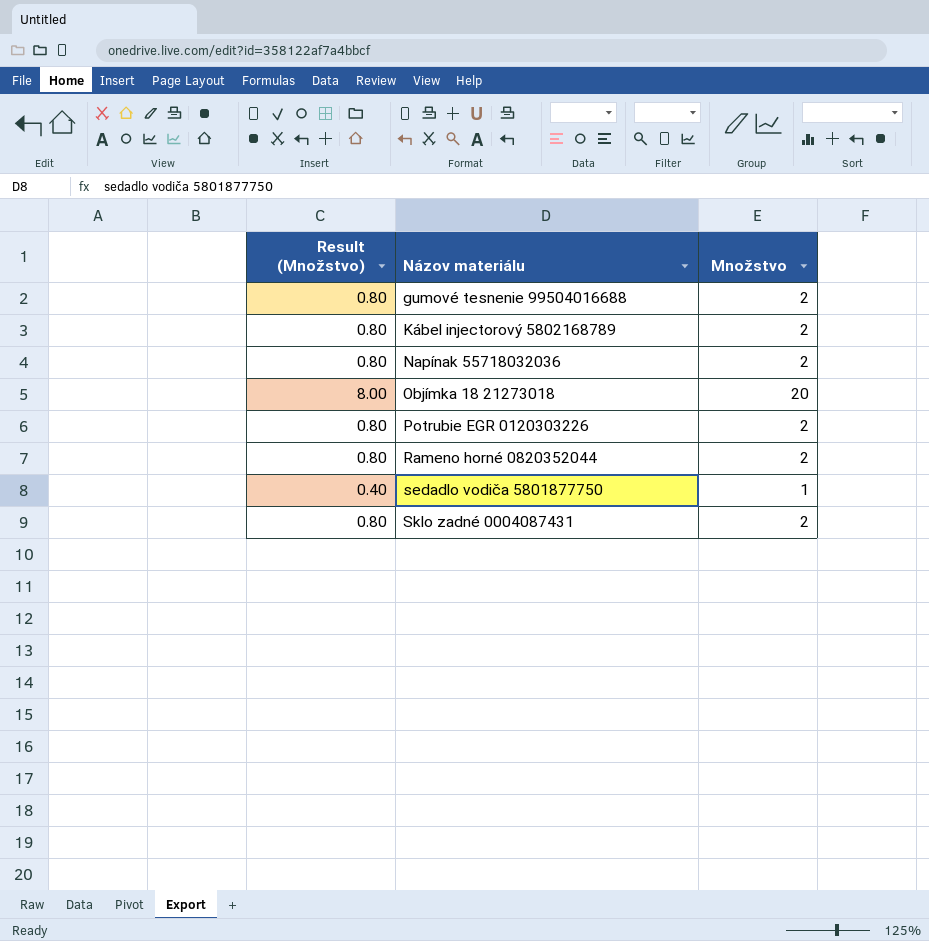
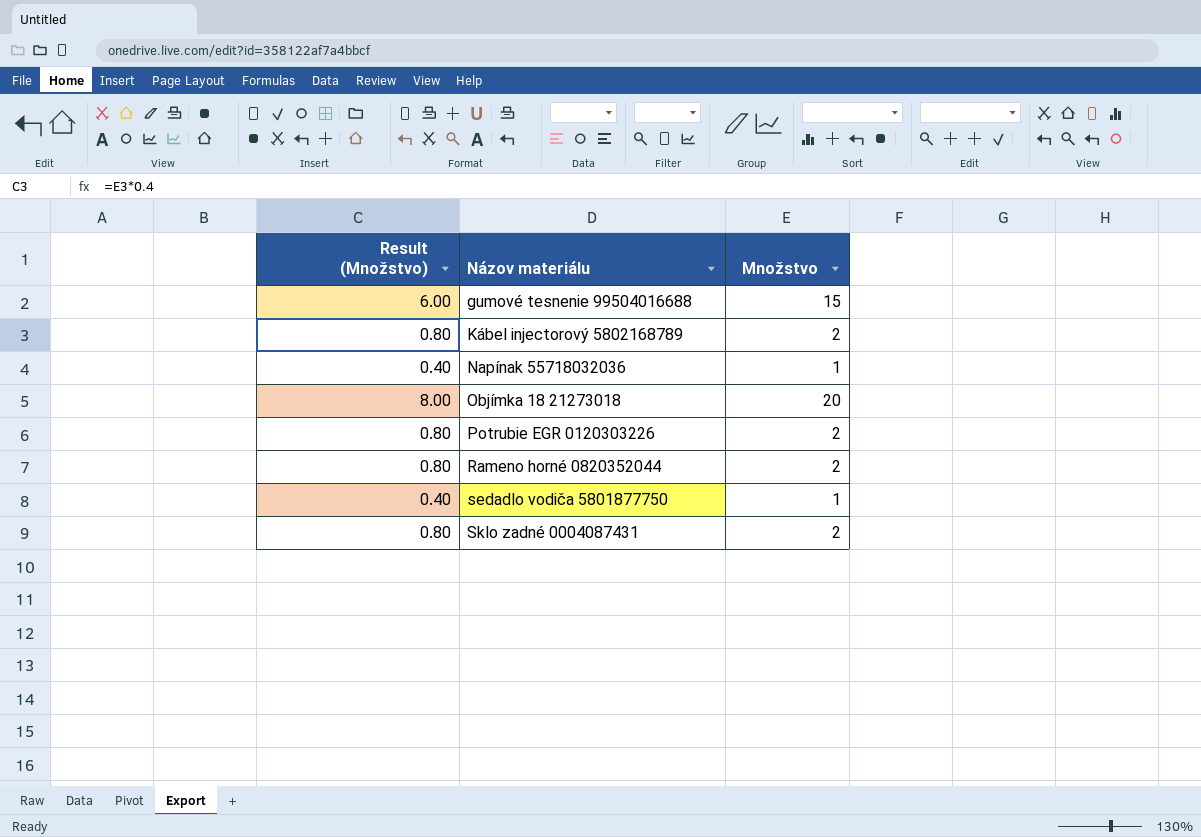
gumové tesnenie 99504016688 | Result (Množstvo): 0.80 -> 6.00
gumové tesnenie 99504016688 | Množstvo: 2 -> 15
Napínak 55718032036 | Result (Množstvo): 0.80 -> 0.40
Napínak 55718032036 | Množstvo: 2 -> 1

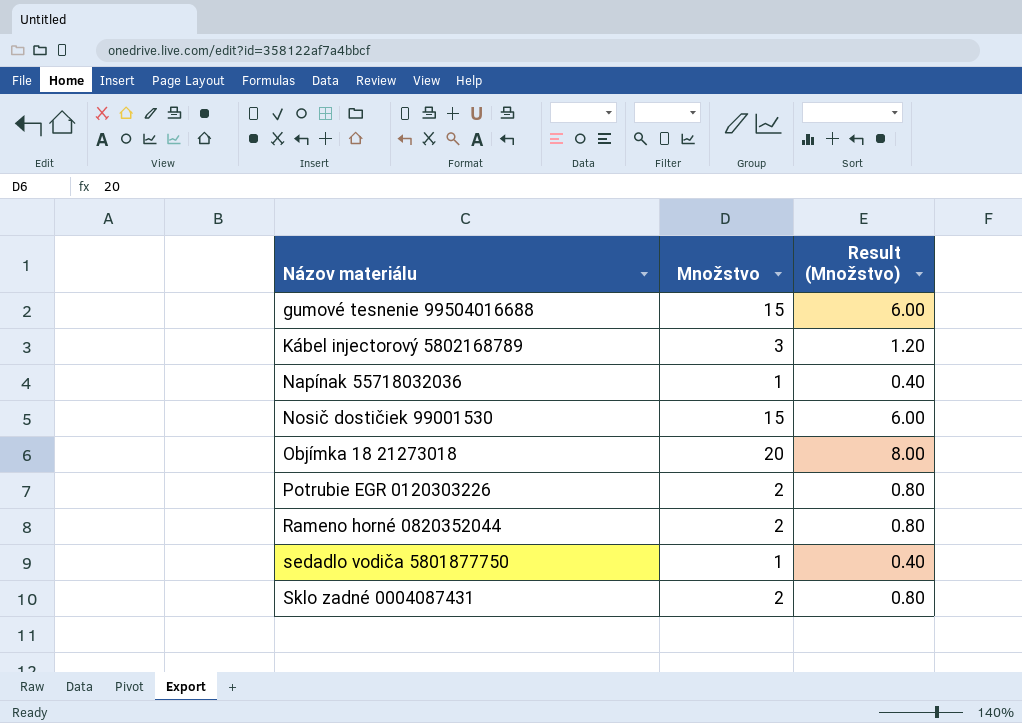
column Result (Množstvo) | position: 1 -> 3
Kábel injectorový 5802168789 | Množstvo: 2 -> 3
Kábel injectorový 5802168789 | Result (Množstvo): 0.80 -> 1.20
row Nosič dostičiek 99001530: none -> 15 | 6.00

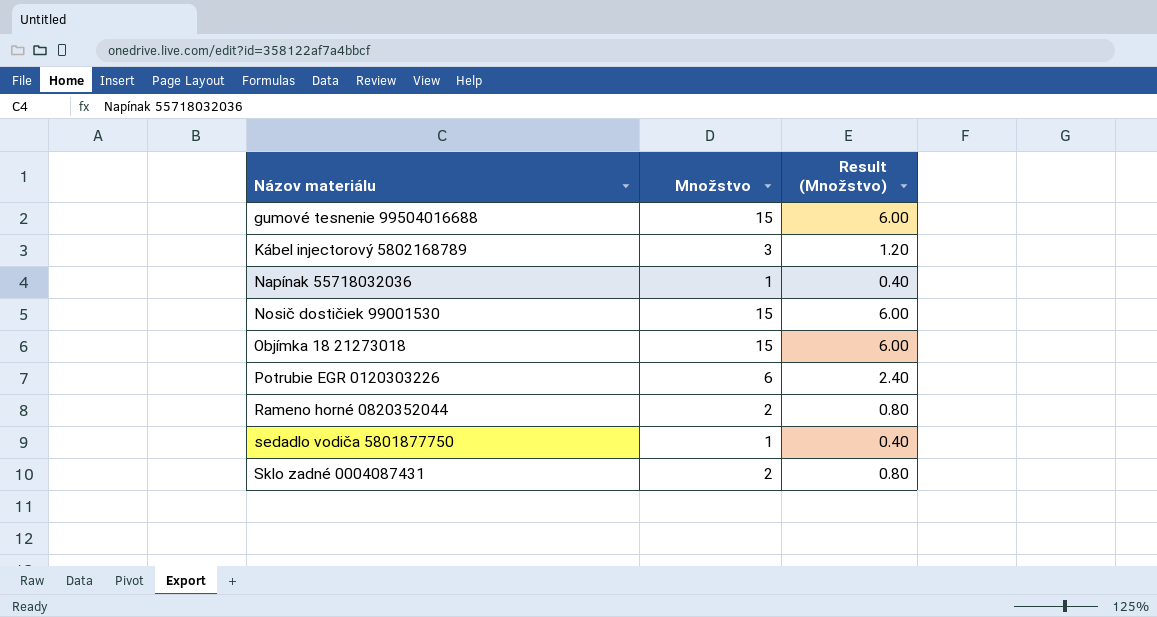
Objímka 18 21273018 | Množstvo: 20 -> 15
Objímka 18 21273018 | Result (Množstvo): 8.00 -> 6.00
Potrubie EGR 0120303226 | Množstvo: 2 -> 6
Potrubie EGR 0120303226 | Result (Množstvo): 0.80 -> 2.40

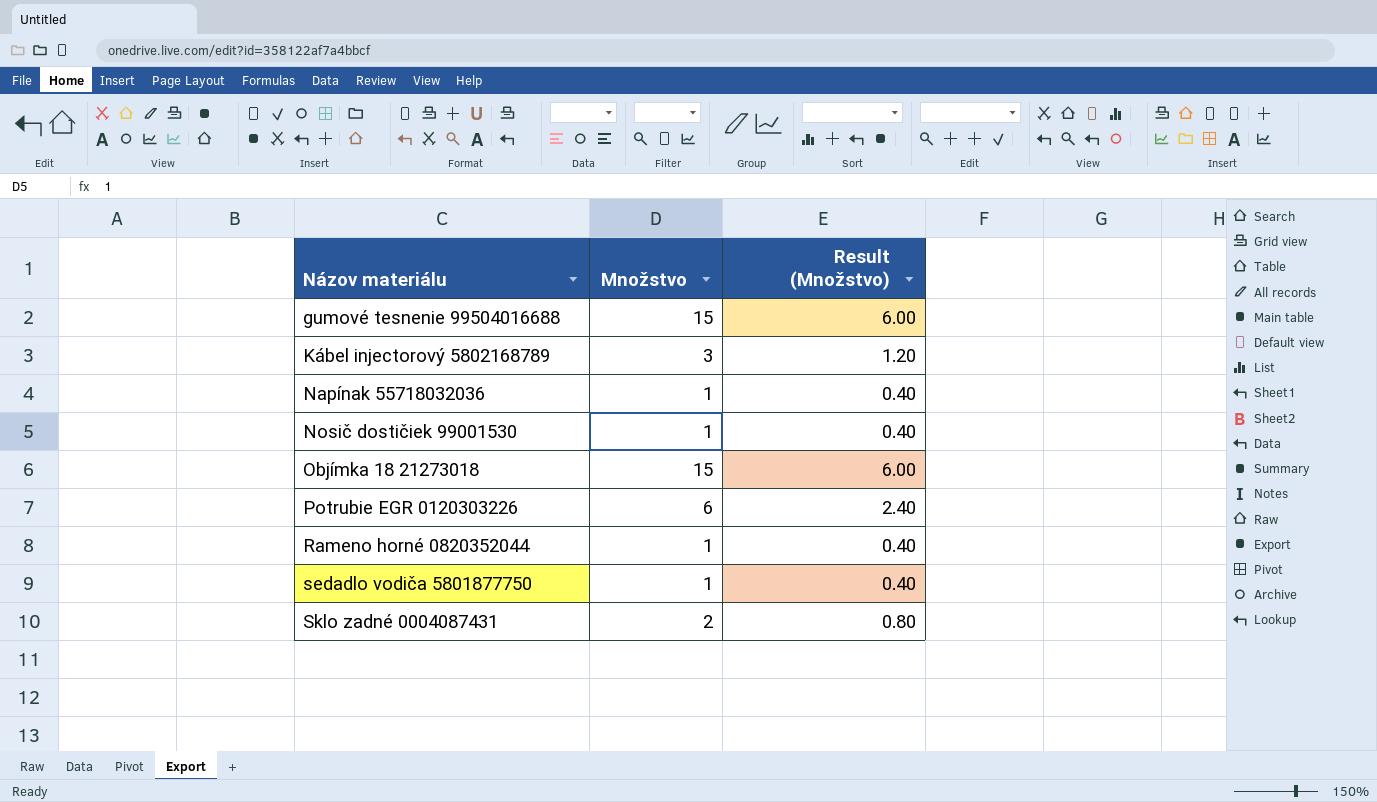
Nosič dostičiek 99001530 | Množstvo: 15 -> 1
Nosič dostičiek 99001530 | Result (Množstvo): 6.00 -> 0.40
Rameno horné 0820352044 | Množstvo: 2 -> 1
Rameno horné 0820352044 | Result (Množstvo): 0.80 -> 0.40

